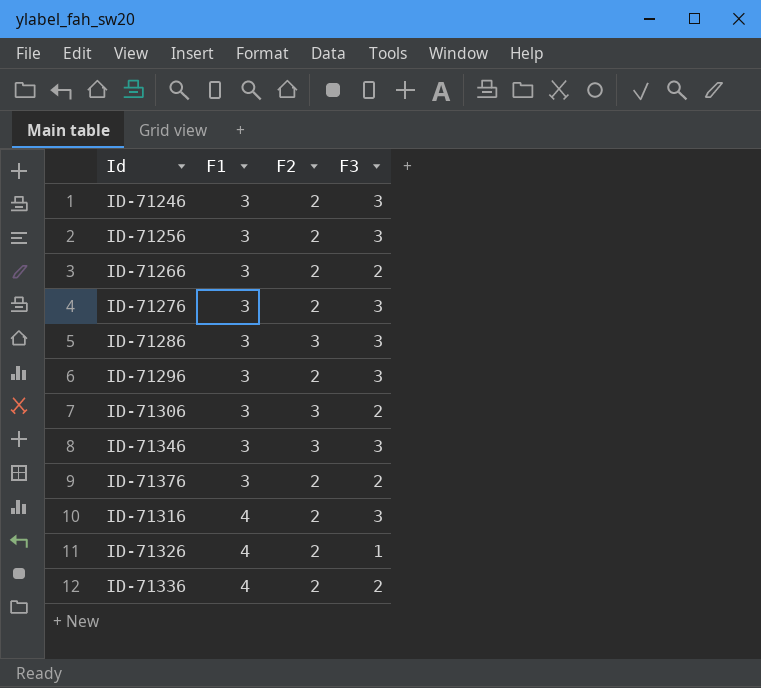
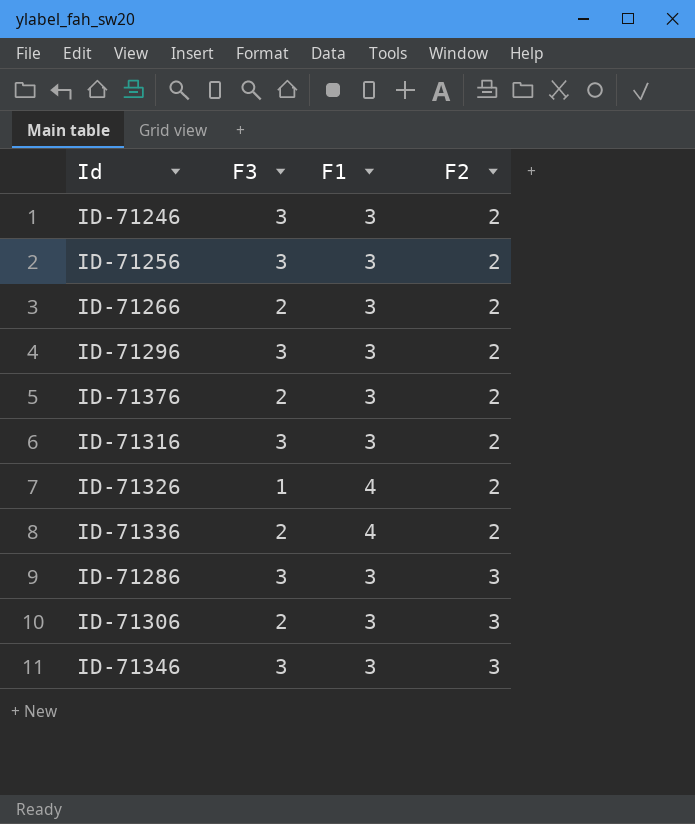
row order: F1 ascending -> F2 ascending
column F3 | position: 4 -> 2
row ID-71276: 3 | 2 | 3 -> none
ID-71316 | F1: 4 -> 3

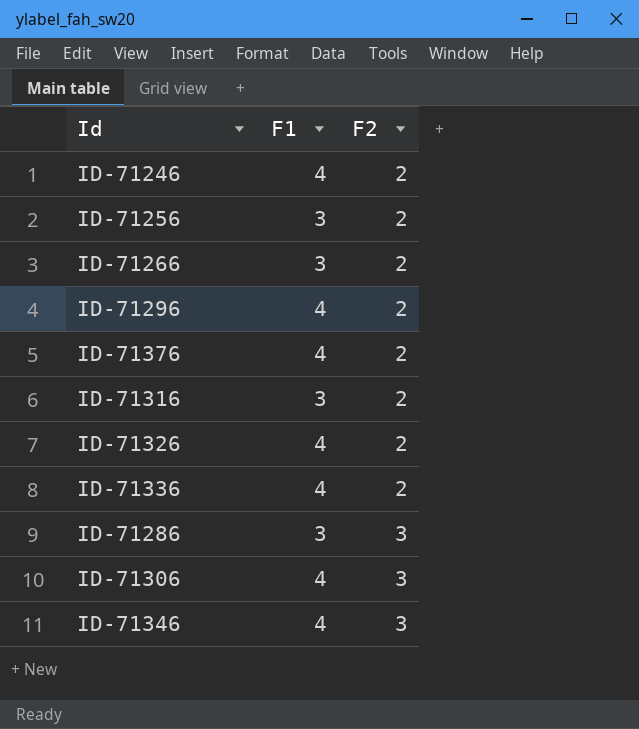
column F3 | position: 2 -> none
ID-71246 | F1: 3 -> 4
ID-71296 | F1: 3 -> 4
ID-71376 | F1: 3 -> 4
ID-71306 | F1: 3 -> 4
ID-71346 | F1: 3 -> 4

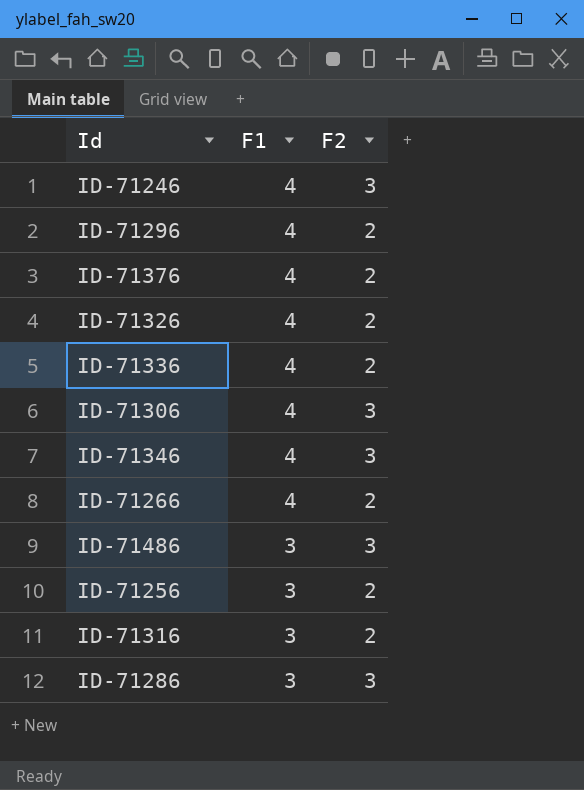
row order: F2 ascending -> F1 descending
ID-71246 | F2: 2 -> 3
ID-71266 | F1: 3 -> 4
row ID-71486: none -> 3 | 3

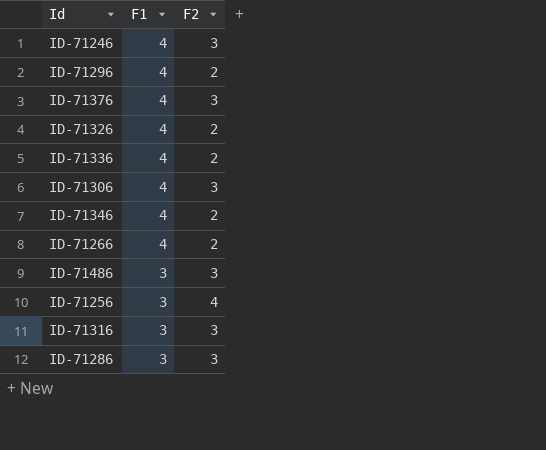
ID-71376 | F2: 2 -> 3
ID-71346 | F2: 3 -> 2
ID-71256 | F2: 2 -> 4
ID-71316 | F2: 2 -> 3

